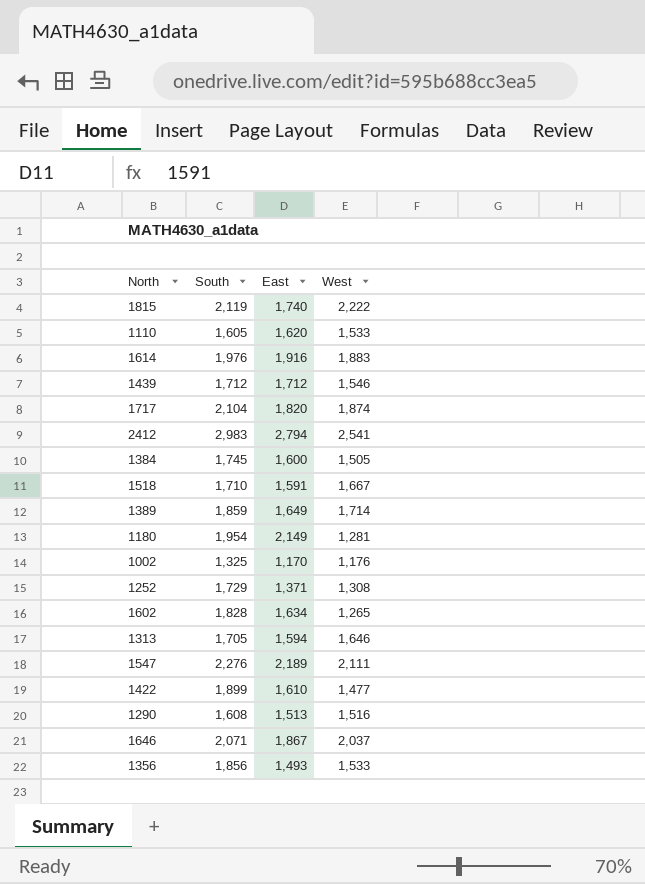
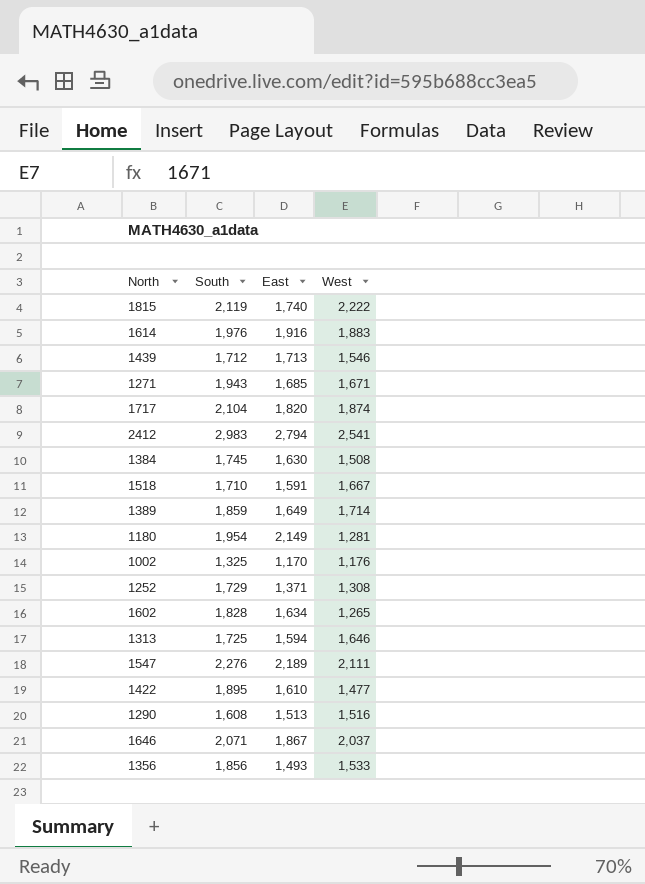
row 1110: 1,605 | 1,620 | 1,533 -> none
1439 | East: 1,712 -> 1,713
row 1271: none -> 1,943 | 1,685 | 1,671
1384 | East: 1,600 -> 1,630
1384 | West: 1,505 -> 1,508
1313 | South: 1,705 -> 1,725
1422 | South: 1,899 -> 1,895

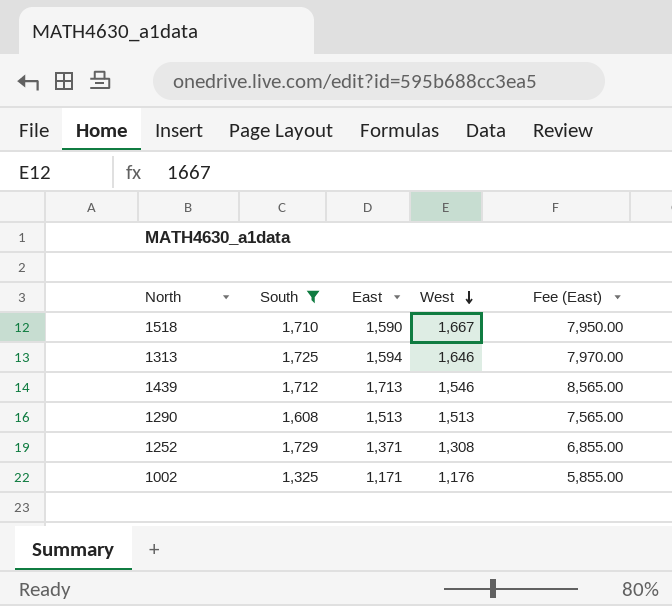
filter: none -> South <= 1,729
row order: none -> West descending
column Fee (East) | formula: none -> [East] * 5
1518 | East: 1,591 -> 1,590
1290 | West: 1,516 -> 1,513
1002 | East: 1,170 -> 1,171

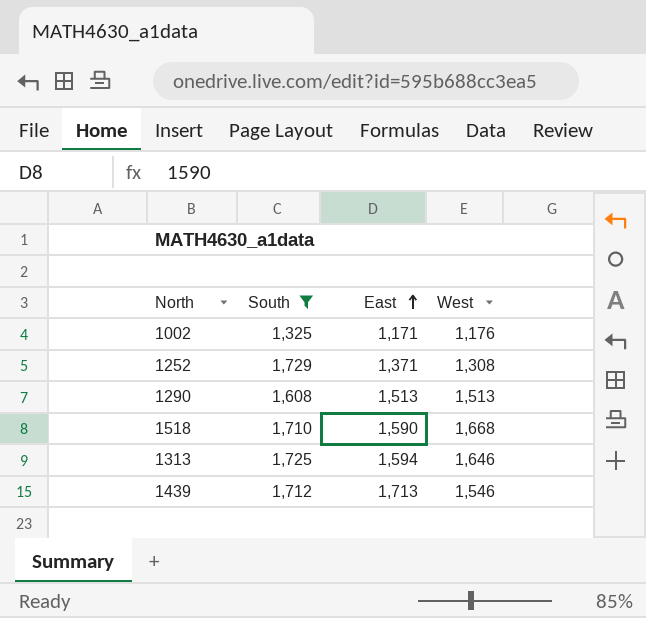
row order: West descending -> East ascending
column Fee (East) | formula: [East] * 5 -> none
1518 | West: 1,667 -> 1,668

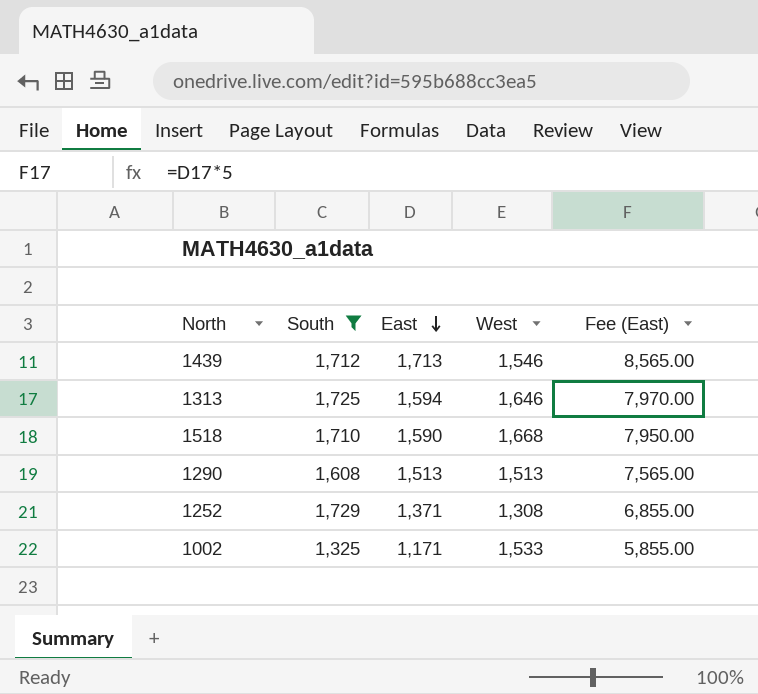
row order: East ascending -> East descending
column Fee (East) | formula: none -> [East] * 5
1002 | West: 1,176 -> 1,533

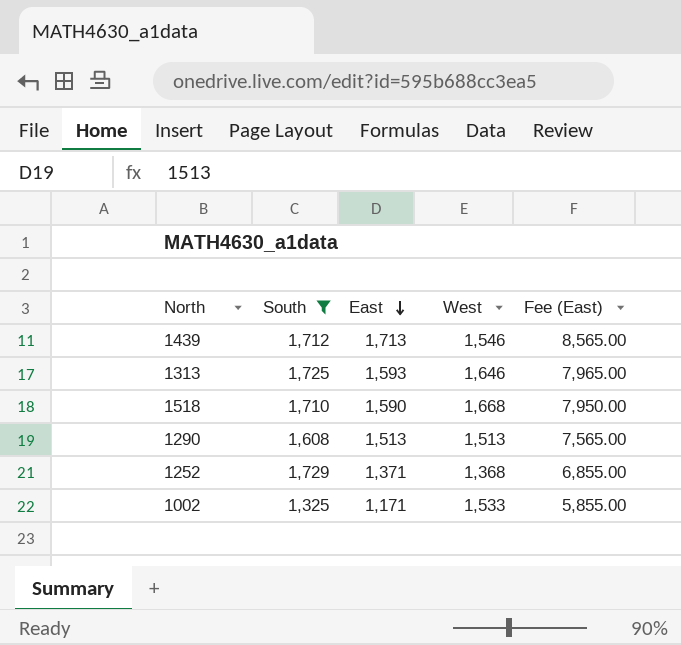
1313 | East: 1,594 -> 1,593
1313 | Fee (East): 7,970.00 -> 7,965.00
1252 | West: 1,308 -> 1,368

